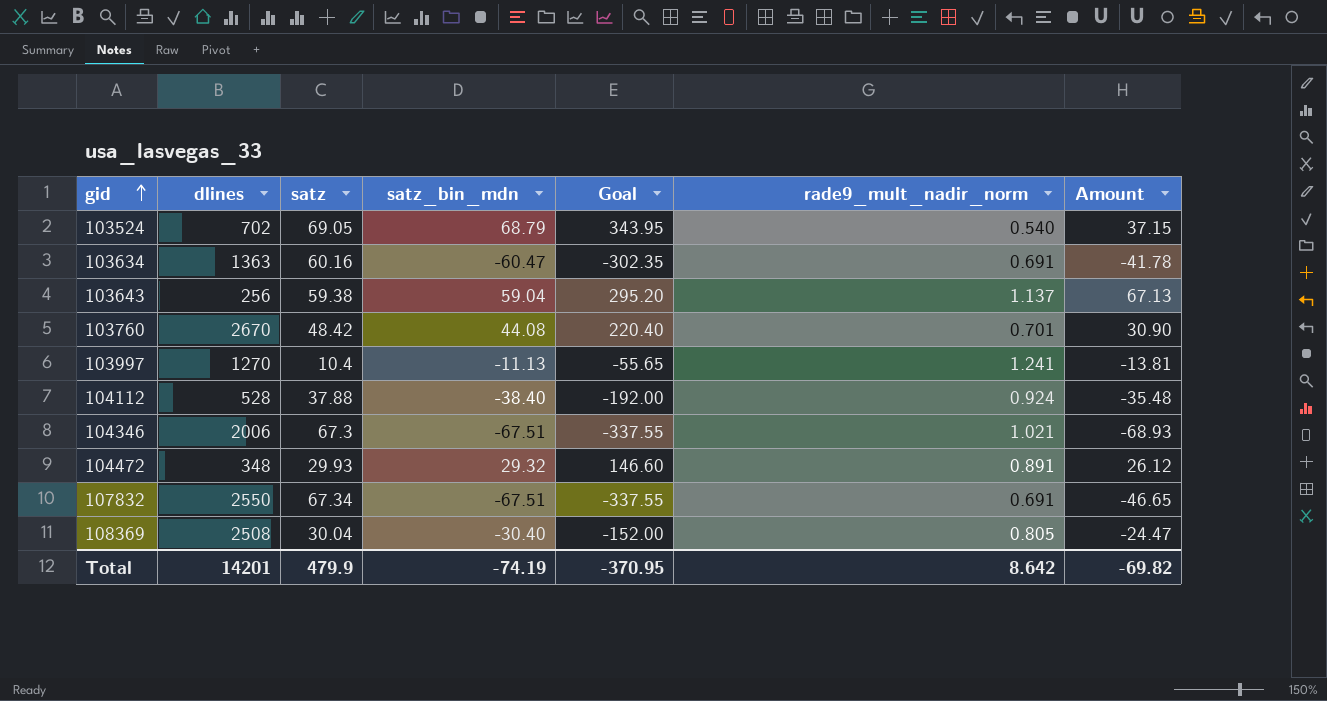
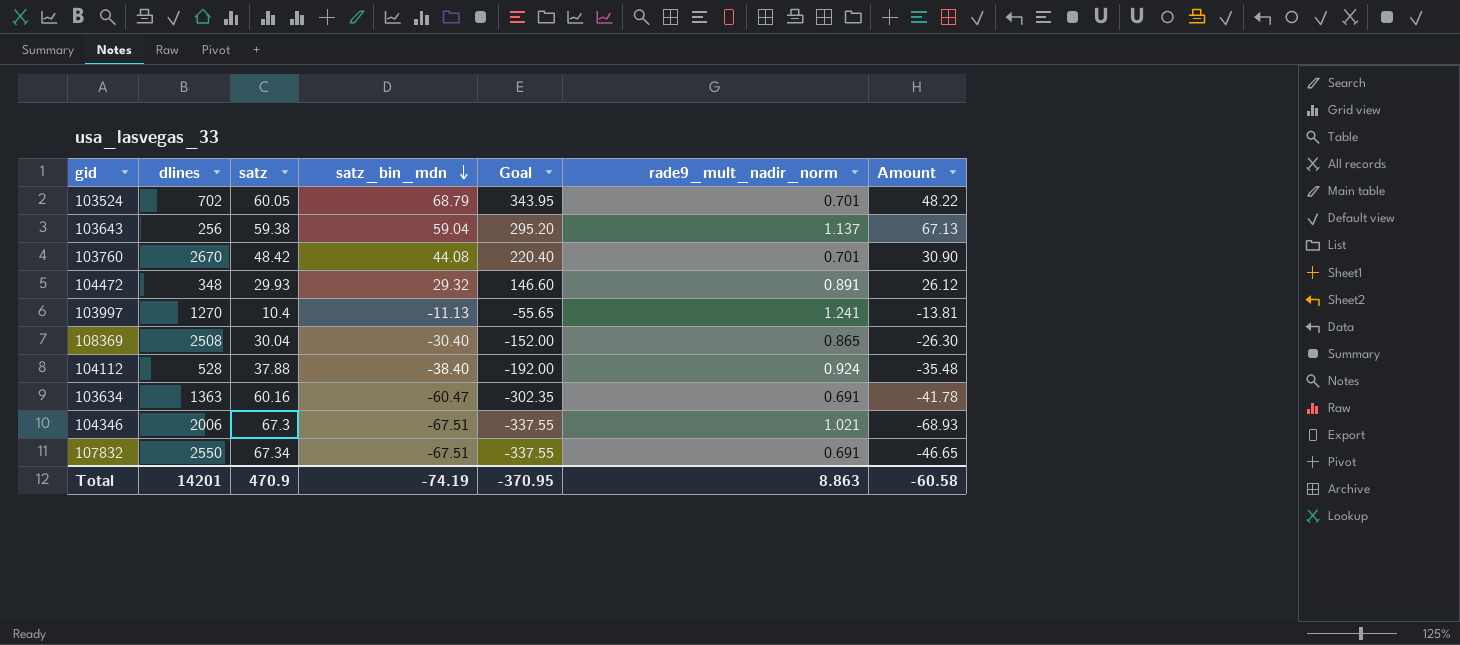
row order: gid ascending -> satz_bin_mdn descending
103524 | satz: 69.05 -> 60.05
103524 | rade9_mult_nadir_norm: 0.540 -> 0.701
103524 | Amount: 37.15 -> 48.22
108369 | rade9_mult_nadir_norm: 0.805 -> 0.865
108369 | Amount: -24.47 -> -26.30
Total | satz: 479.9 -> 470.9
Total | rade9_mult_nadir_norm: 8.642 -> 8.863
Total | Amount: -69.82 -> -60.58

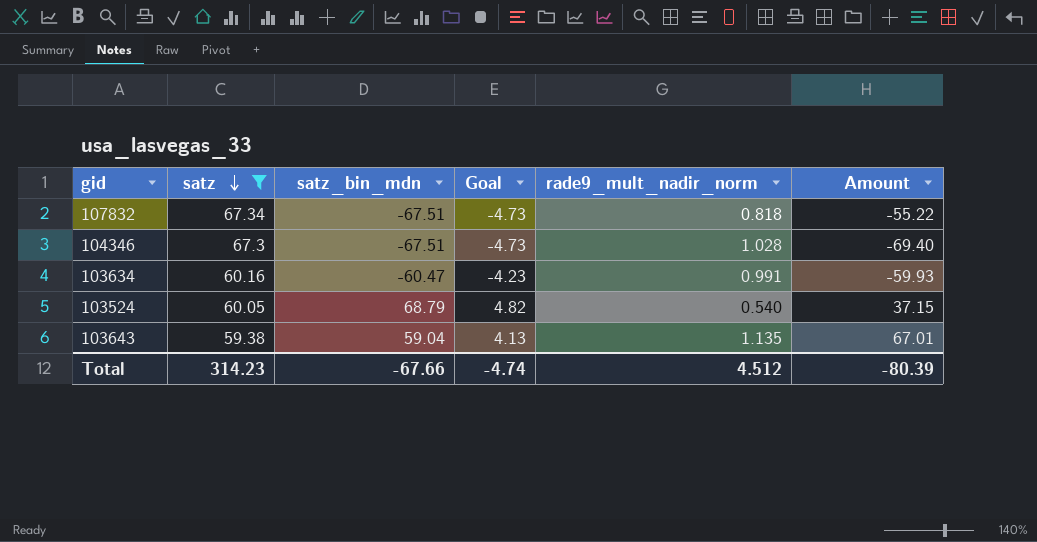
filter: none -> satz >= 59.38
row order: satz_bin_mdn descending -> satz descending
column dlines | position: 2 -> none
column Goal | formula: [satz_bin_mdn] * 5 -> [satz_bin_mdn] * 0.07
107832 | rade9_mult_nadir_norm: 0.691 -> 0.818
107832 | Amount: -46.65 -> -55.22
104346 | rade9_mult_nadir_norm: 1.021 -> 1.028
104346 | Amount: -68.93 -> -69.40
103634 | rade9_mult_nadir_norm: 0.691 -> 0.991
103634 | Amount: -41.78 -> -59.93
103524 | rade9_mult_nadir_norm: 0.701 -> 0.540
103524 | Amount: 48.22 -> 37.15
103643 | rade9_mult_nadir_norm: 1.137 -> 1.135
103643 | Amount: 67.13 -> 67.01
Total | satz: 470.9 -> 314.23
Total | satz_bin_mdn: -74.19 -> -67.66
Total | Goal: -370.95 -> -4.74
Total | rade9_mult_nadir_norm: 8.863 -> 4.512
Total | Amount: -60.58 -> -80.39

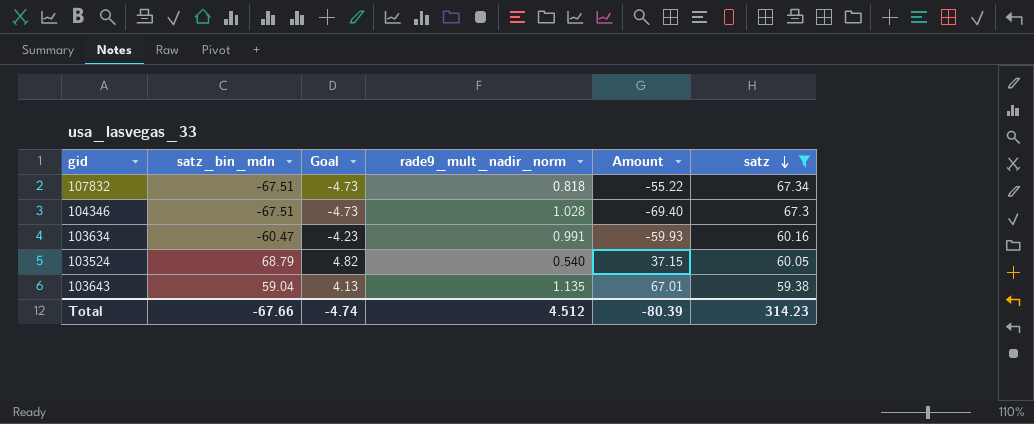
column satz | position: 2 -> 6

